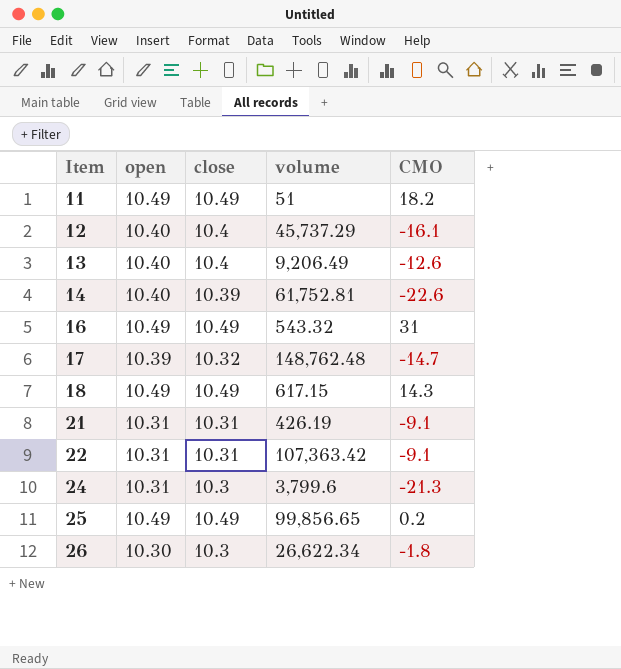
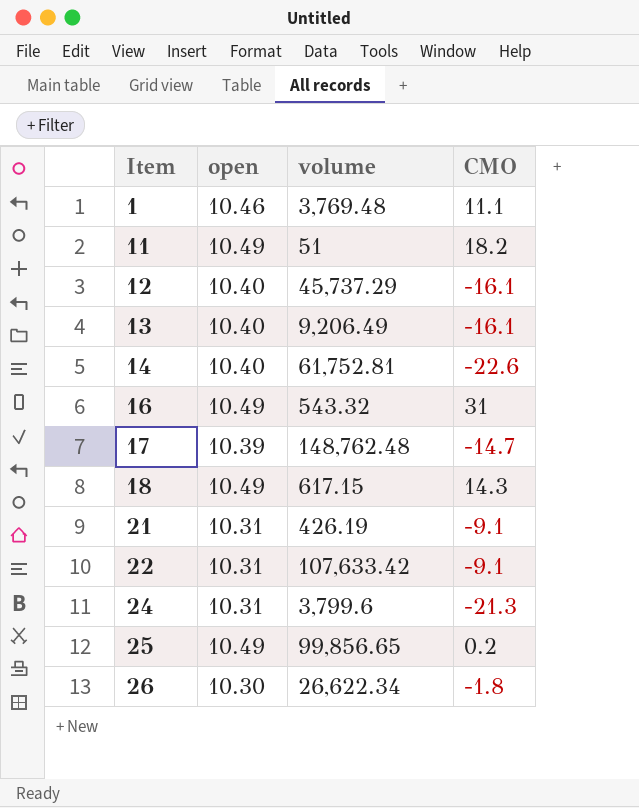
column close | position: 3 -> none
row 1: none -> 10.46 | 3,769.48 | 11.1
13 | CMO: -12.6 -> -16.1
22 | volume: 107,363.42 -> 107,633.42

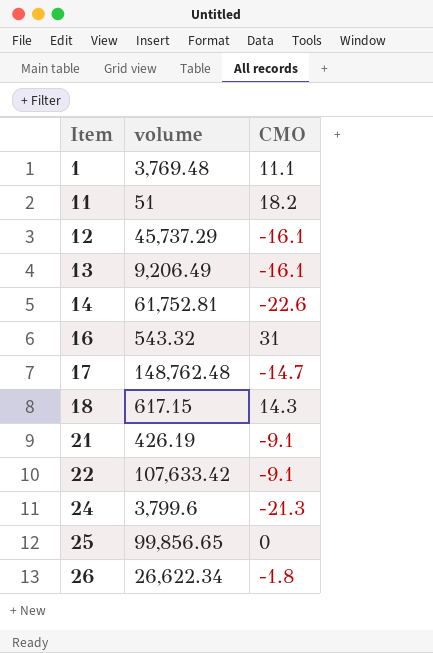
column open | position: 2 -> none
25 | CMO: 0.2 -> 0

